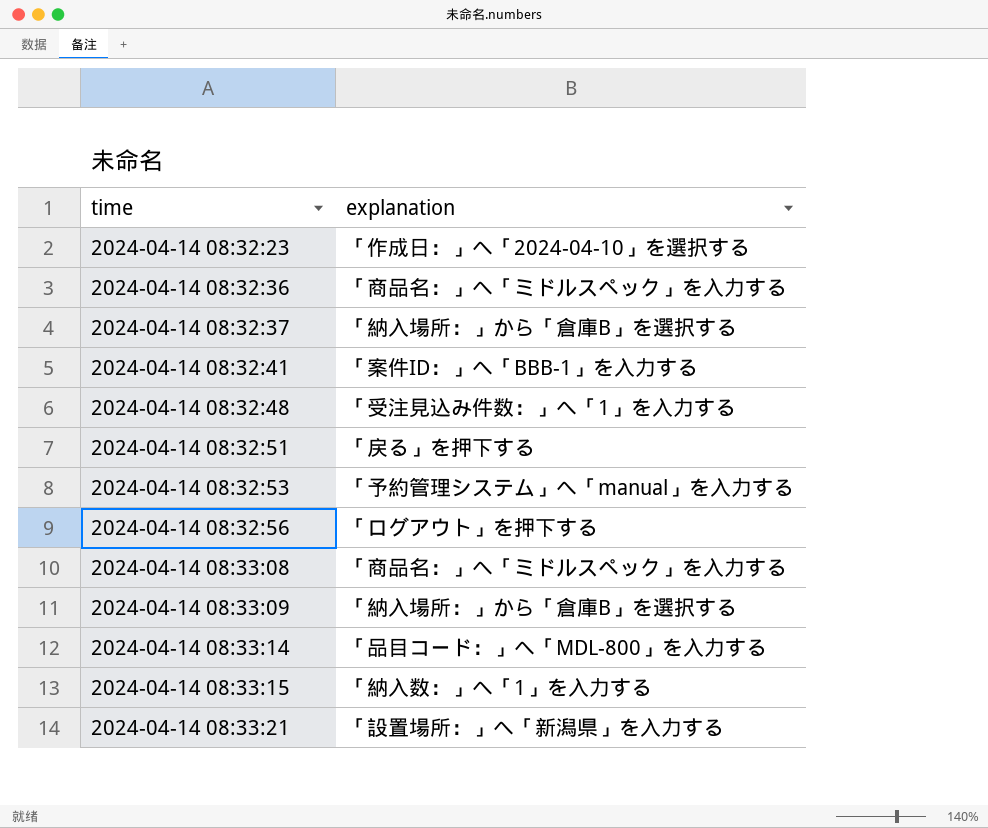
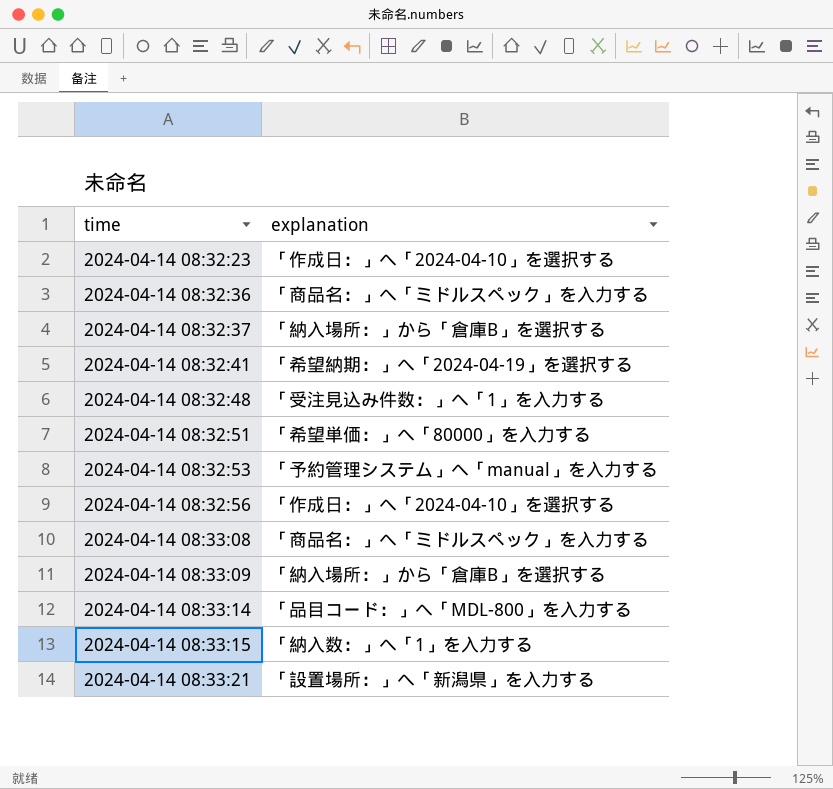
2024-04-14 08:32:41 | explanation: 「案件ID：」へ「BBB-1」を入力する -> 「希望納期：」へ「2024-04-19」を選択する
2024-04-14 08:32:51 | explanation: 「戻る」を押下する -> 「希望単価：」へ「80000」を入力する
2024-04-14 08:32:56 | explanation: 「ログアウト」を押下する -> 「作成日：」へ「2024-04-10」を選択する

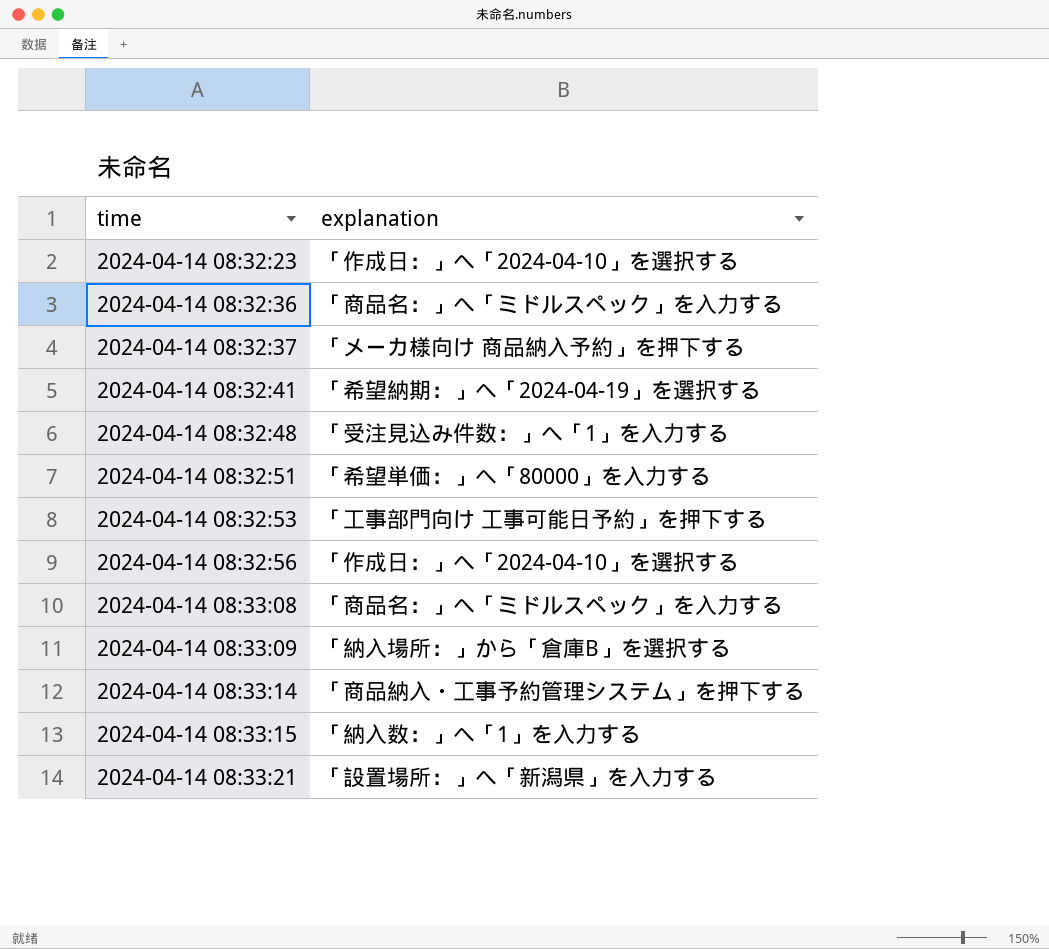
2024-04-14 08:32:37 | explanation: 「納入場所：」から「倉庫B」を選択する -> 「メーカ様向け 商品納入予約」を押下する
2024-04-14 08:32:53 | explanation: 「予約管理システム」へ「manual」を入力する -> 「工事部門向け 工事可能日予約」を押下する
2024-04-14 08:33:14 | explanation: 「品目コード：」へ「MDL-800」を入力する -> 「商品納入・工事予約管理システム」を押下する

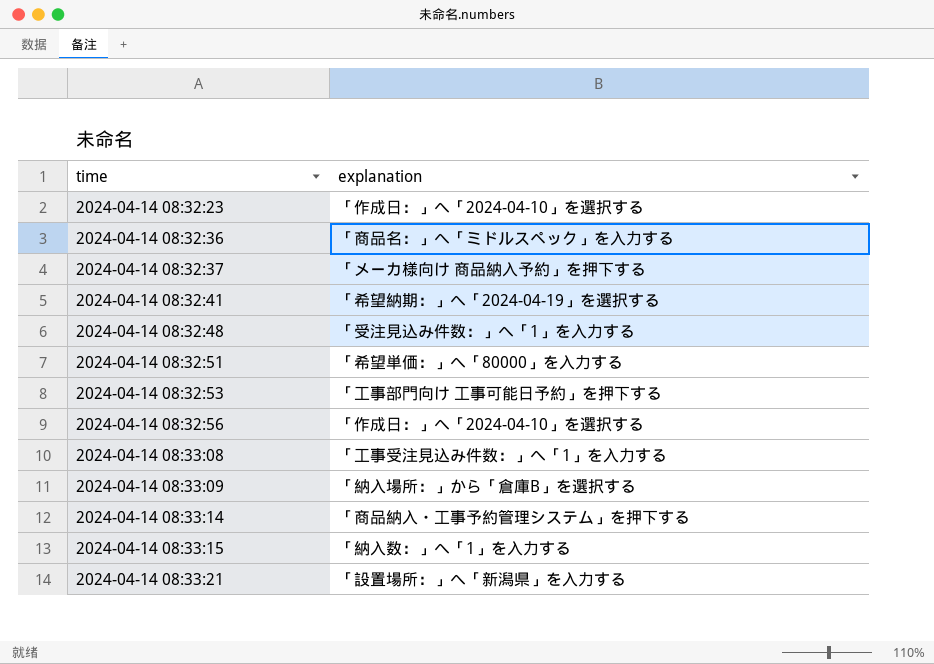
2024-04-14 08:33:08 | explanation: 「商品名：」へ「ミドルスペック」を入力する -> 「工事受注見込み件数：」へ「1」を入力する

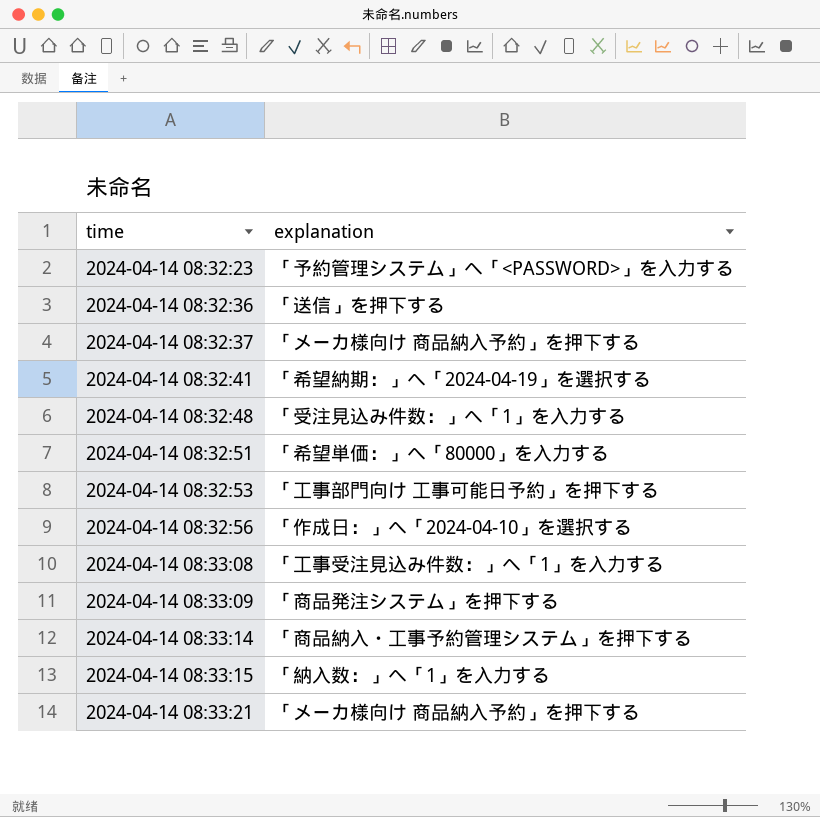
2024-04-14 08:32:23 | explanation: 「作成日：」へ「2024-04-10」を選択する -> 「予約管理システム」へ「<PASSWORD>」を入力する
2024-04-14 08:32:36 | explanation: 「商品名：」へ「ミドルスペック」を入力する -> 「送信」を押下する
2024-04-14 08:33:09 | explanation: 「納入場所：」から「倉庫B」を選択する -> 「商品発注システム」を押下する
2024-04-14 08:33:21 | explanation: 「設置場所：」へ「新潟県」を入力する -> 「メーカ様向け 商品納入予約」を押下する

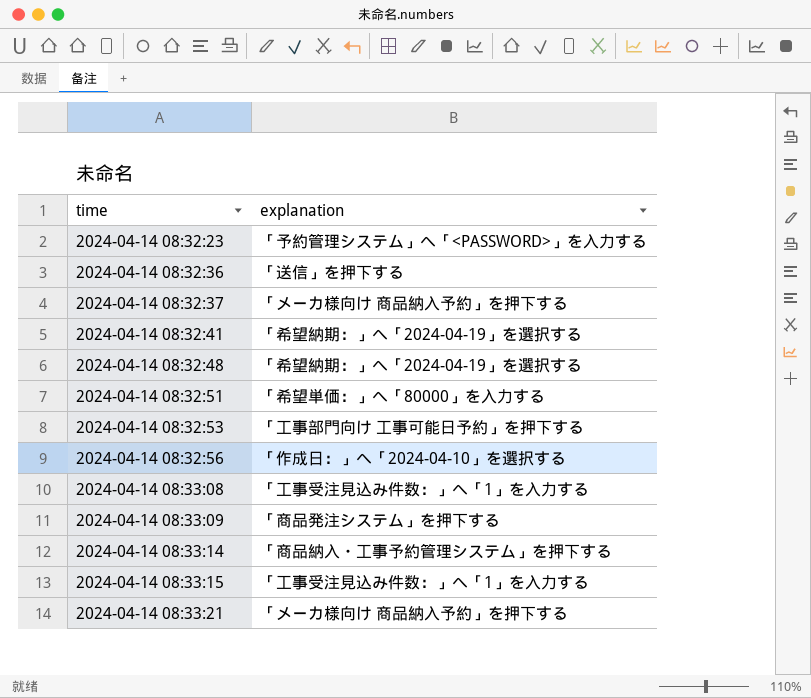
2024-04-14 08:32:48 | explanation: 「受注見込み件数：」へ「1」を入力する -> 「希望納期：」へ「2024-04-19」を選択する
2024-04-14 08:33:15 | explanation: 「納入数：」へ「1」を入力する -> 「工事受注見込み件数：」へ「1」を入力する

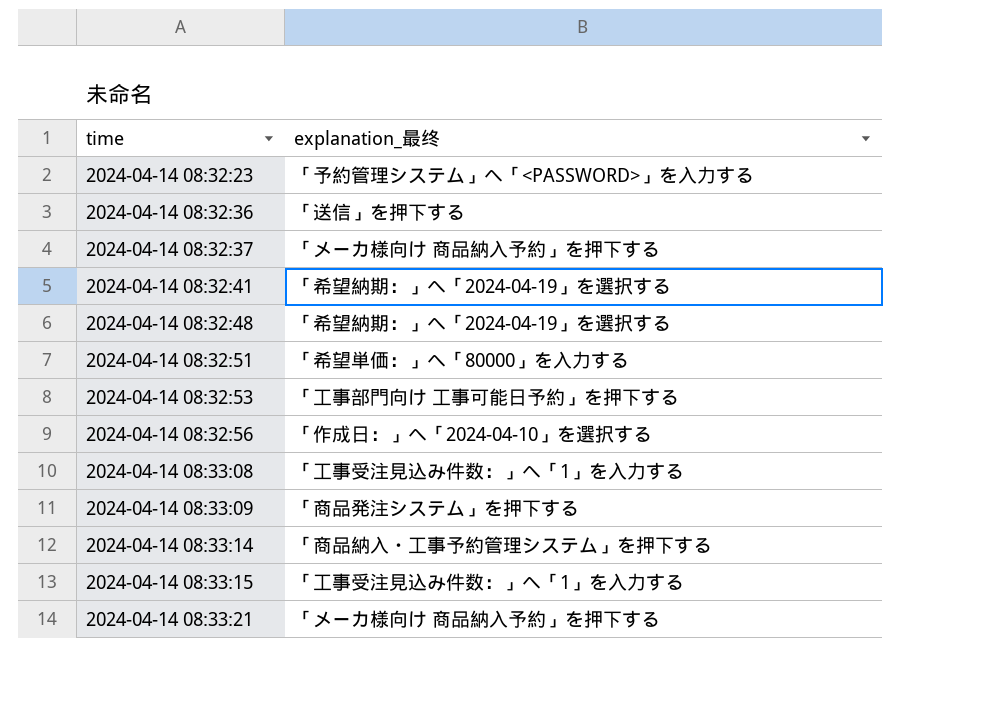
column name: explanation -> explanation_最终

